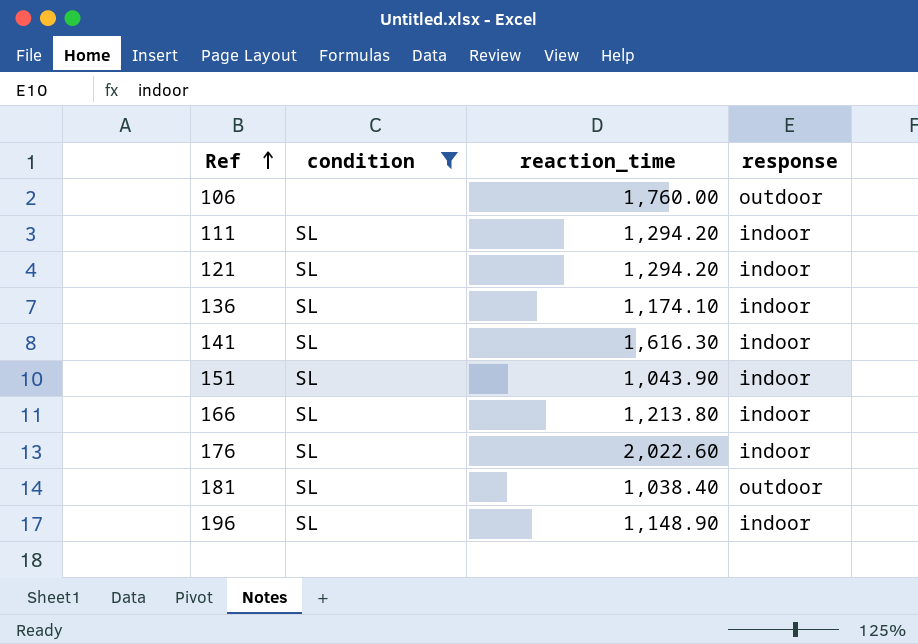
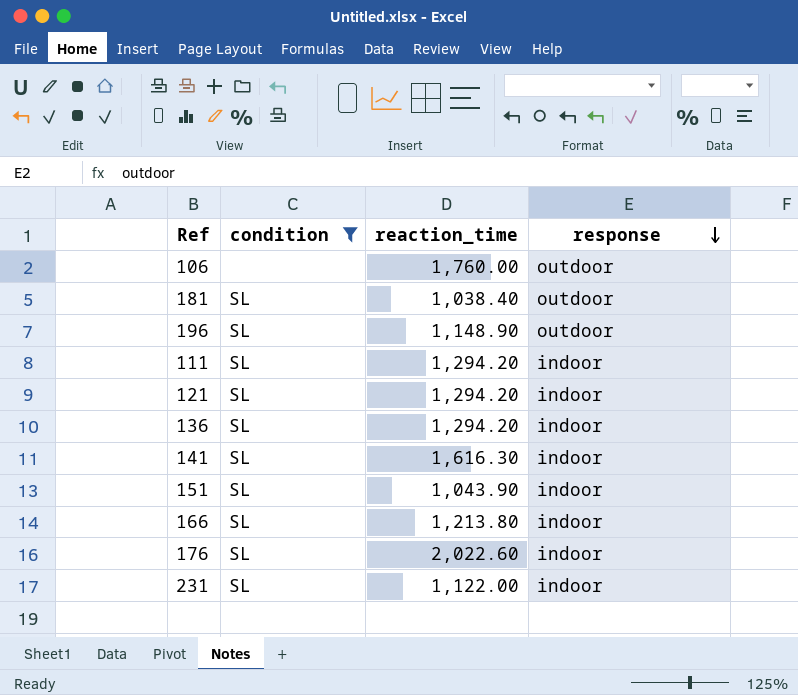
row order: Ref ascending -> response descending
196 | response: indoor -> outdoor
136 | reaction_time: 1,174.10 -> 1,294.20
row 231: none -> SL | 1,122.00 | indoor

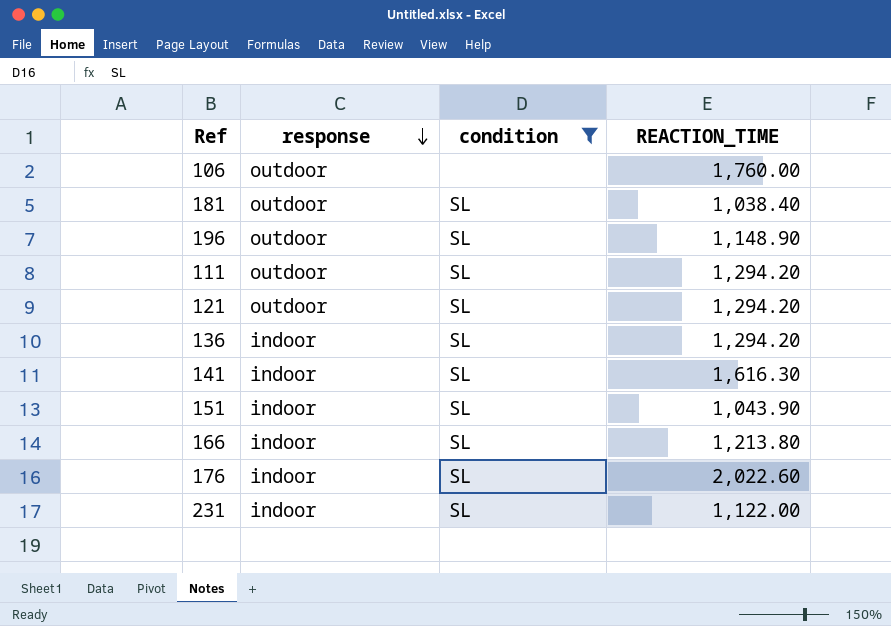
column response | position: 4 -> 2
column name: reaction_time -> REACTION_TIME
111 | response: indoor -> outdoor
121 | response: indoor -> outdoor

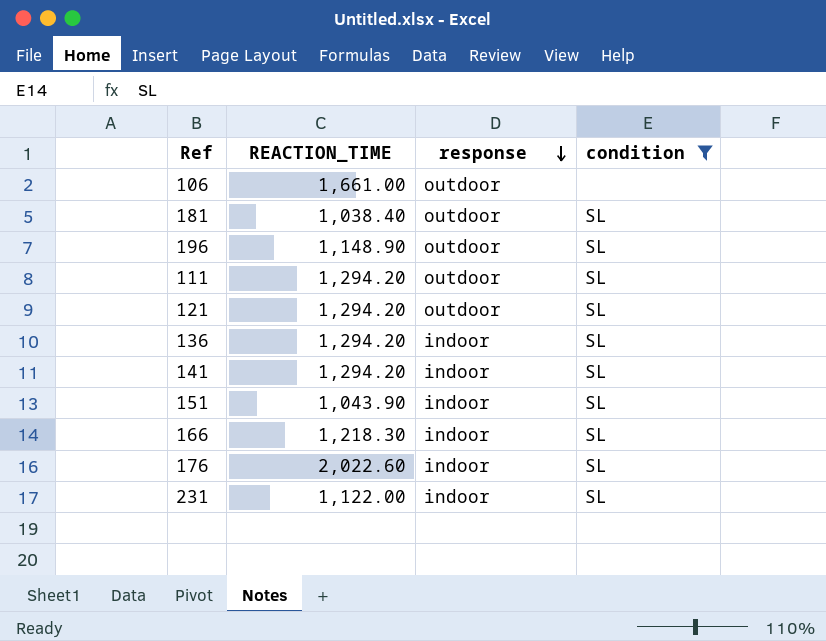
column REACTION_TIME | position: 4 -> 2
106 | REACTION_TIME: 1,760.00 -> 1,661.00
141 | REACTION_TIME: 1,616.30 -> 1,294.20
166 | REACTION_TIME: 1,213.80 -> 1,218.30

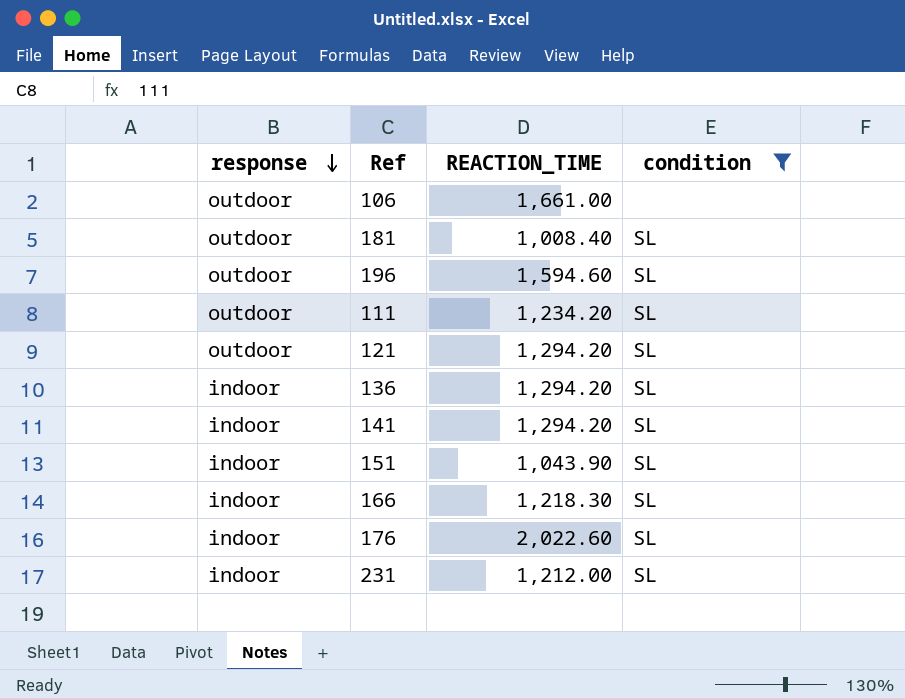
column response | position: 3 -> 1
181 | REACTION_TIME: 1,038.40 -> 1,008.40
196 | REACTION_TIME: 1,148.90 -> 1,594.60
111 | REACTION_TIME: 1,294.20 -> 1,234.20
231 | REACTION_TIME: 1,122.00 -> 1,212.00

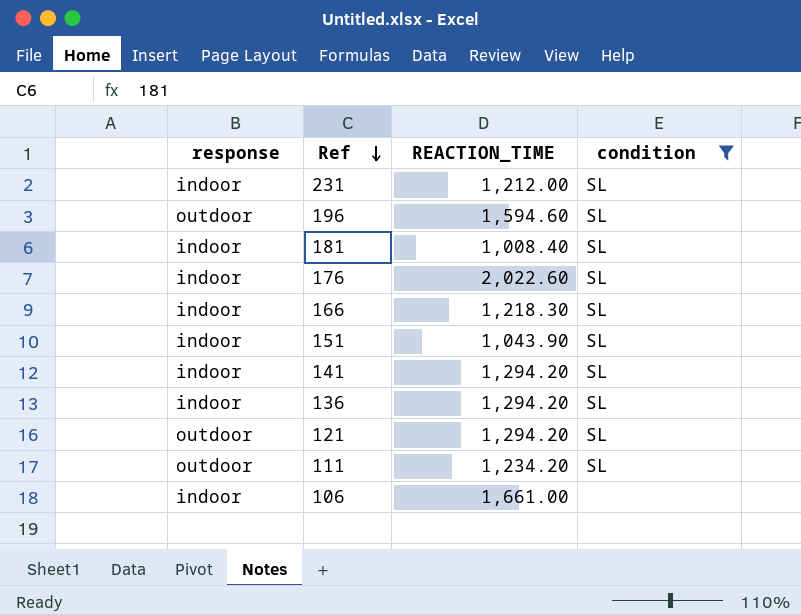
row order: response descending -> Ref descending
181 | response: outdoor -> indoor
106 | response: outdoor -> indoor

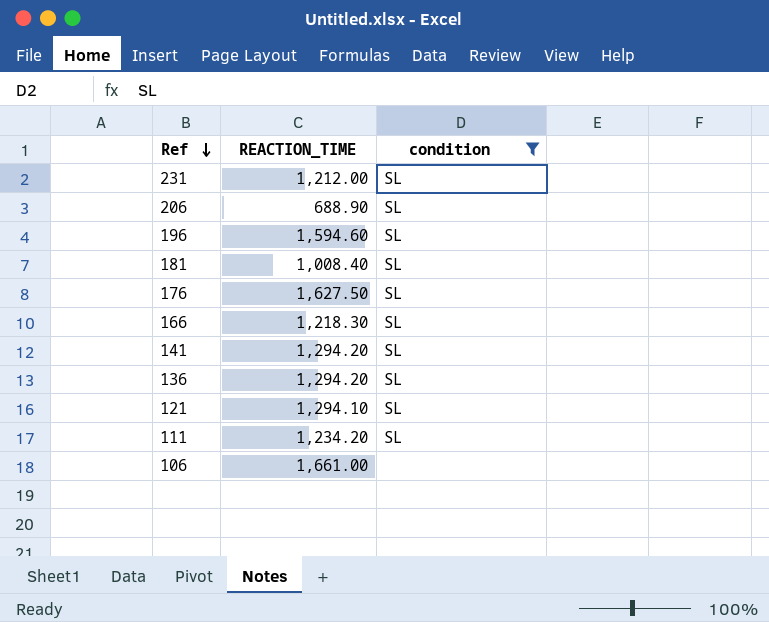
column response | position: 1 -> none
row 151: indoor | 1,043.90 | SL -> none
row 206: none -> 688.90 | SL
176 | REACTION_TIME: 2,022.60 -> 1,627.50
121 | REACTION_TIME: 1,294.20 -> 1,294.10

